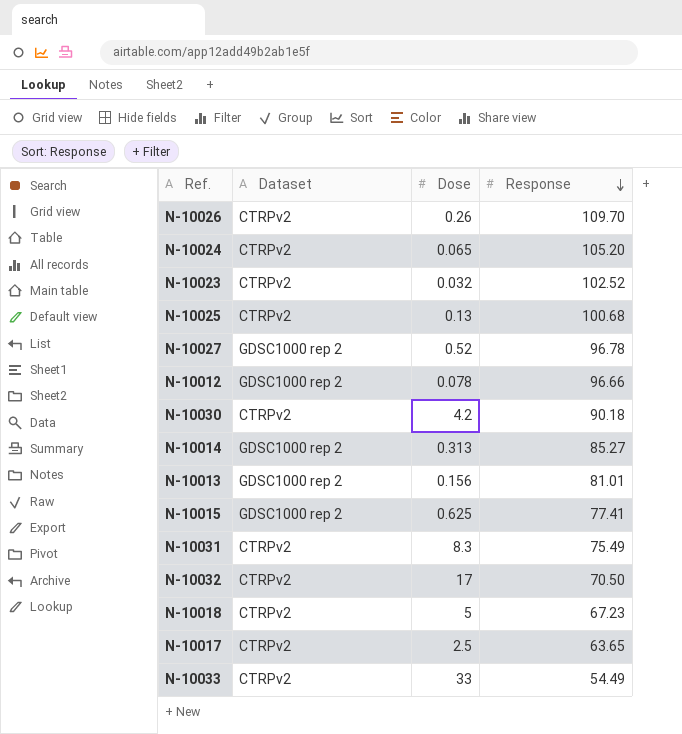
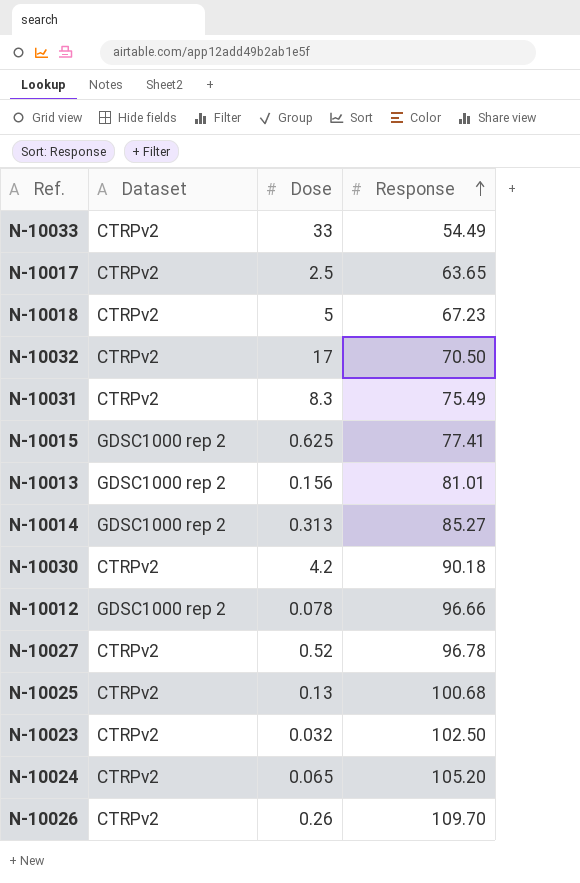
row order: Response descending -> Response ascending
N-10027 | Dataset: GDSC1000 rep 2 -> CTRPv2
N-10023 | Response: 102.52 -> 102.50

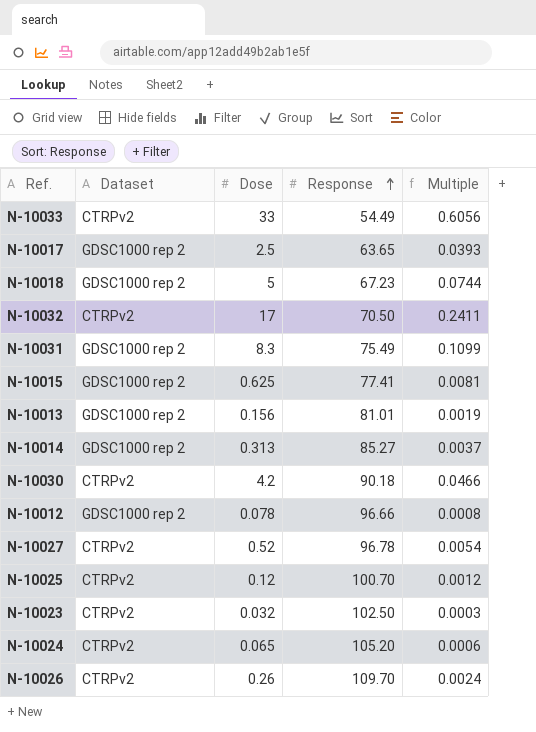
column Multiple | formula: none -> [Dose] / [Response]
N-10017 | Dataset: CTRPv2 -> GDSC1000 rep 2
N-10018 | Dataset: CTRPv2 -> GDSC1000 rep 2
N-10031 | Dataset: CTRPv2 -> GDSC1000 rep 2
N-10025 | Dose: 0.13 -> 0.12
N-10025 | Response: 100.68 -> 100.70

